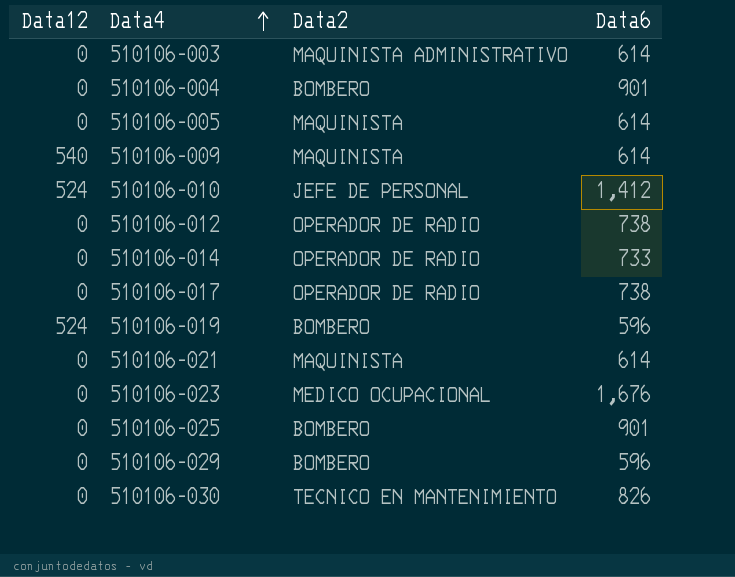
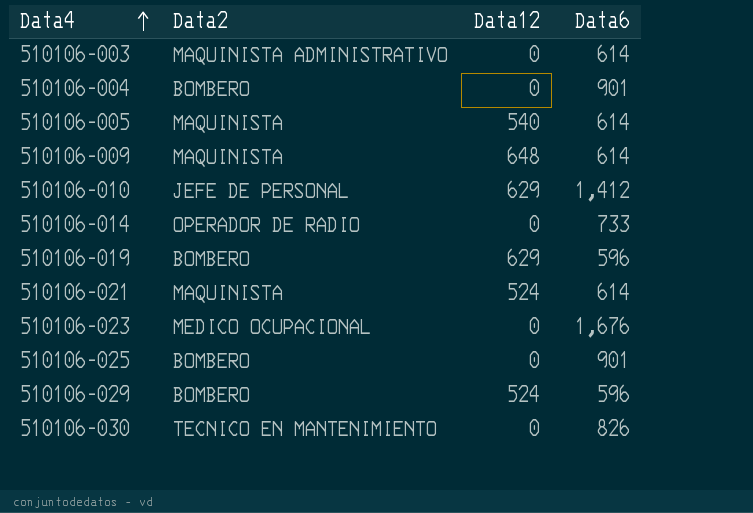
column Data12 | position: 1 -> 3
row 510106-012: 0 | OPERADOR DE RADIO | 738 -> none
row 510106-017: 0 | OPERADOR DE RADIO | 738 -> none
510106-005 | Data12: 0 -> 540
510106-009 | Data12: 540 -> 648
510106-010 | Data12: 524 -> 629
510106-019 | Data12: 524 -> 629
510106-021 | Data12: 0 -> 524
510106-029 | Data12: 0 -> 524

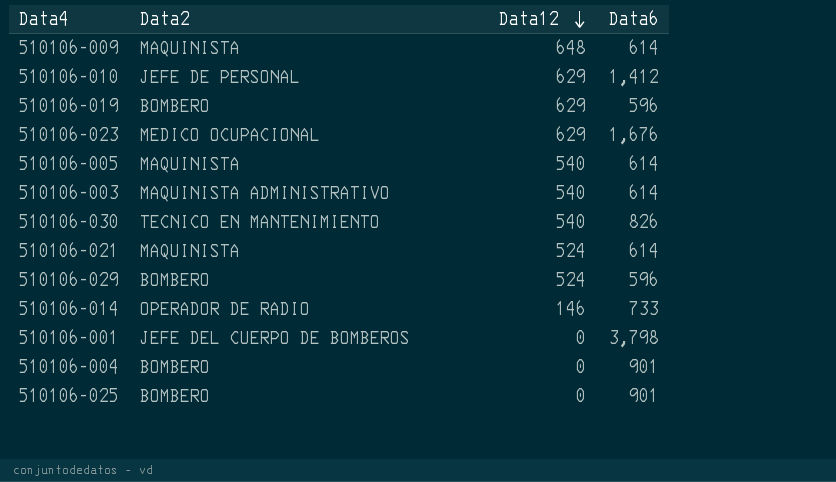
row order: Data4 ascending -> Data12 descending
510106-023 | Data12: 0 -> 629
510106-003 | Data12: 0 -> 540
510106-030 | Data12: 0 -> 540
510106-014 | Data12: 0 -> 146
row 510106-001: none -> JEFE DEL CUERPO DE BOMBEROS | 0 | 3,798

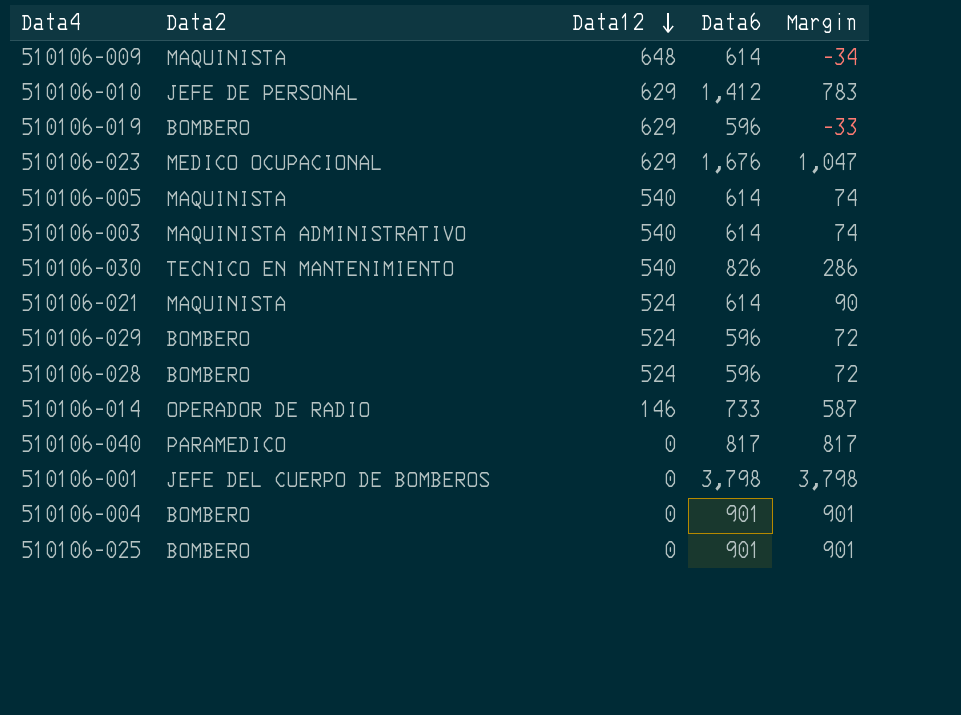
column Margin | formula: none -> [Data6] - [Data12]
row 510106-028: none -> BOMBERO | 524 | 596 | 72
row 510106-040: none -> PARAMEDICO | 0 | 817 | 817

